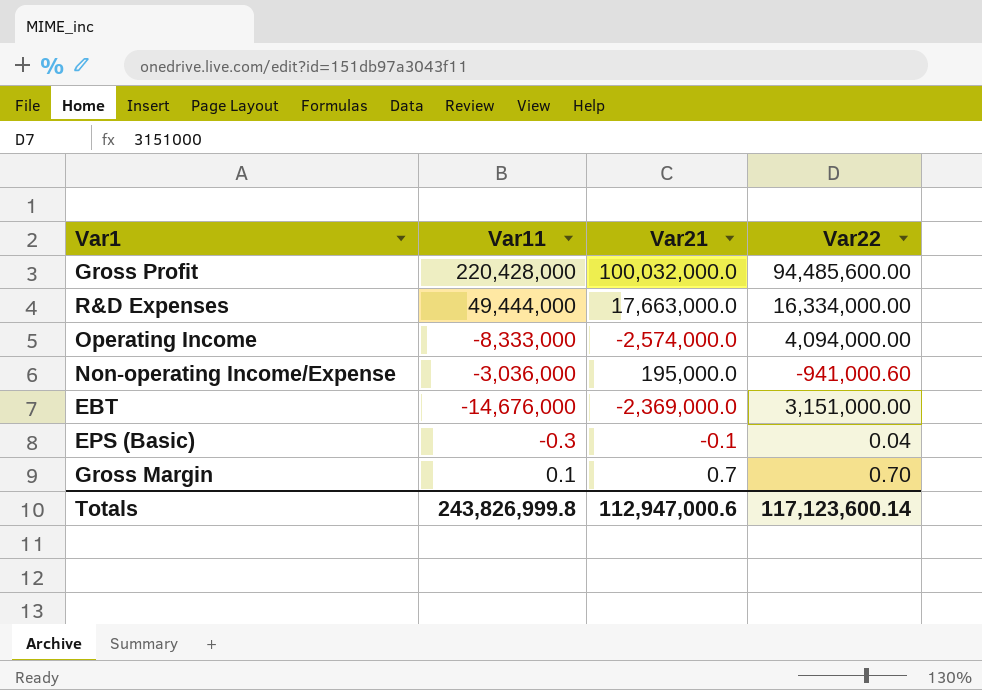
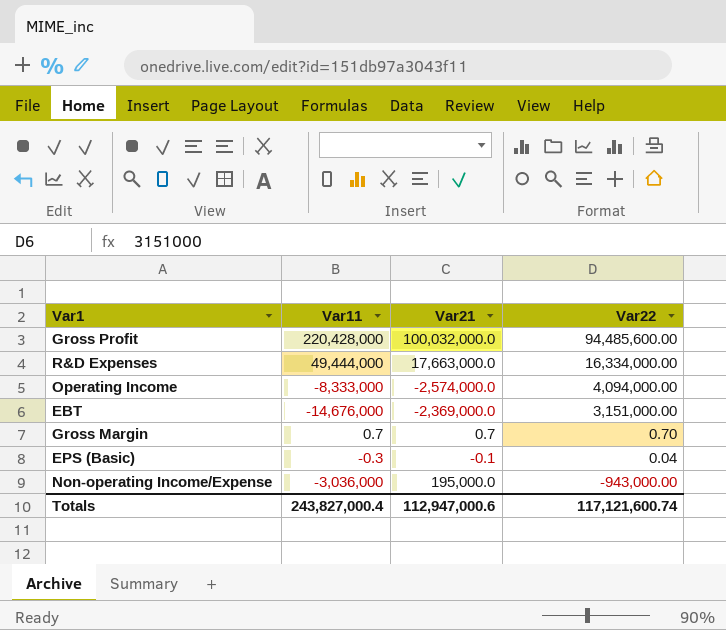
row order: none -> Var22 descending
Gross Margin | Var11: 0.1 -> 0.7
Non-operating Income/Expense | Var22: -941,000.60 -> -943,000.00
Totals | Var11: 243,826,999.8 -> 243,827,000.4
Totals | Var22: 117,123,600.14 -> 117,121,600.74

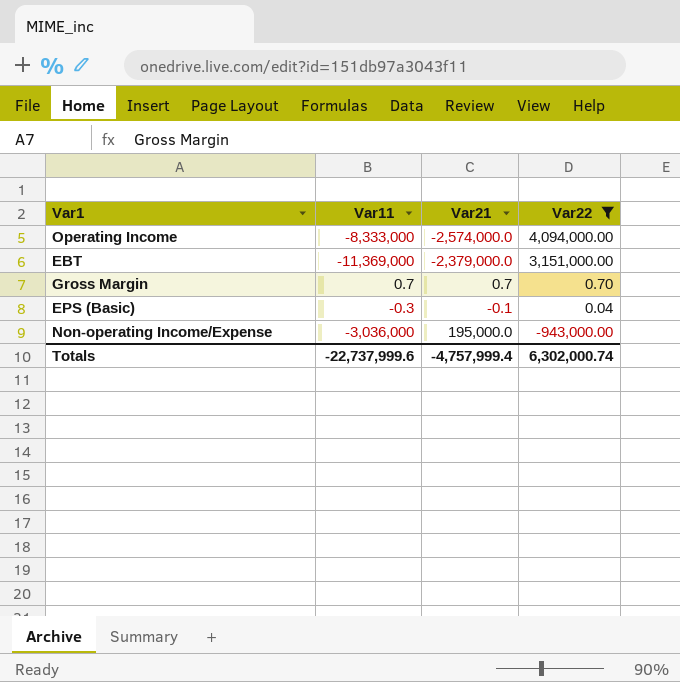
filter: none -> Var22 <= 4,094,000.00
EBT | Var11: -14,676,000 -> -11,369,000
EBT | Var21: -2,369,000.0 -> -2,379,000.0
Totals | Var11: 243,827,000.4 -> -22,737,999.6
Totals | Var21: 112,947,000.6 -> -4,757,999.4
Totals | Var22: 117,121,600.74 -> 6,302,000.74

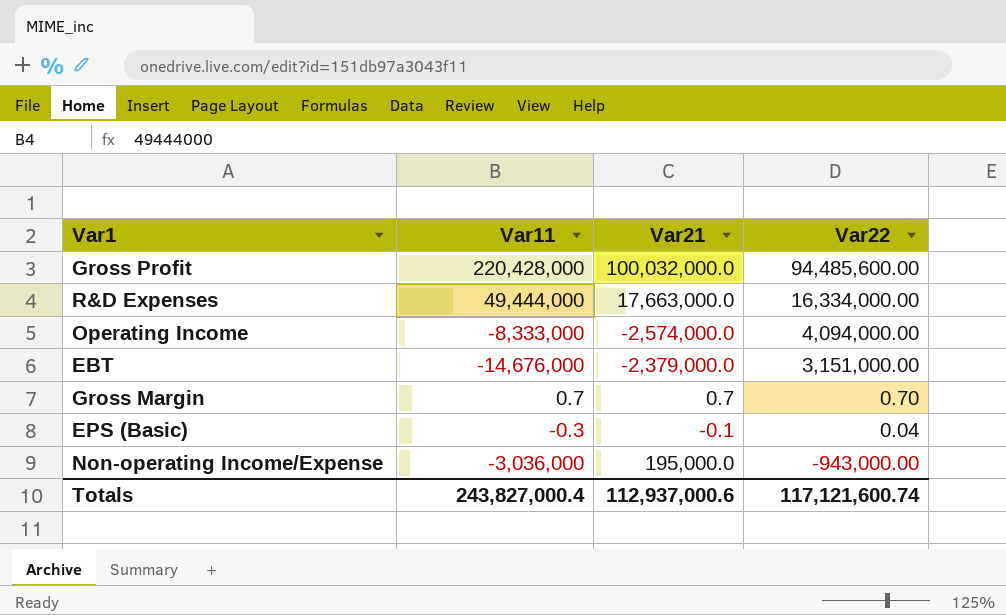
filter: Var22 <= 4,094,000.00 -> none
EBT | Var11: -11,369,000 -> -14,676,000
Totals | Var11: -22,737,999.6 -> 243,827,000.4
Totals | Var21: -4,757,999.4 -> 112,937,000.6
Totals | Var22: 6,302,000.74 -> 117,121,600.74

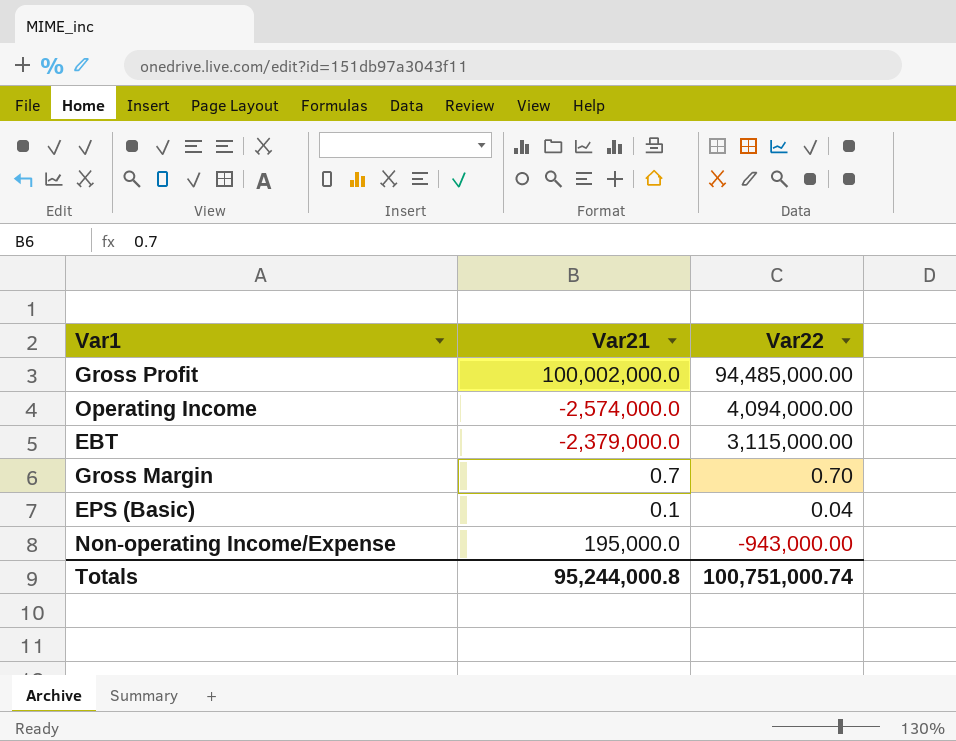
column Var11 | position: 2 -> none
row R&D Expenses: 49,444,000 | 17,663,000.0 | 16,334,000.00 -> none
Gross Profit | Var21: 100,032,000.0 -> 100,002,000.0
Gross Profit | Var22: 94,485,600.00 -> 94,485,000.00
EBT | Var22: 3,151,000.00 -> 3,115,000.00
EPS (Basic) | Var21: -0.1 -> 0.1
Totals | Var21: 112,937,000.6 -> 95,244,000.8
Totals | Var22: 117,121,600.74 -> 100,751,000.74

